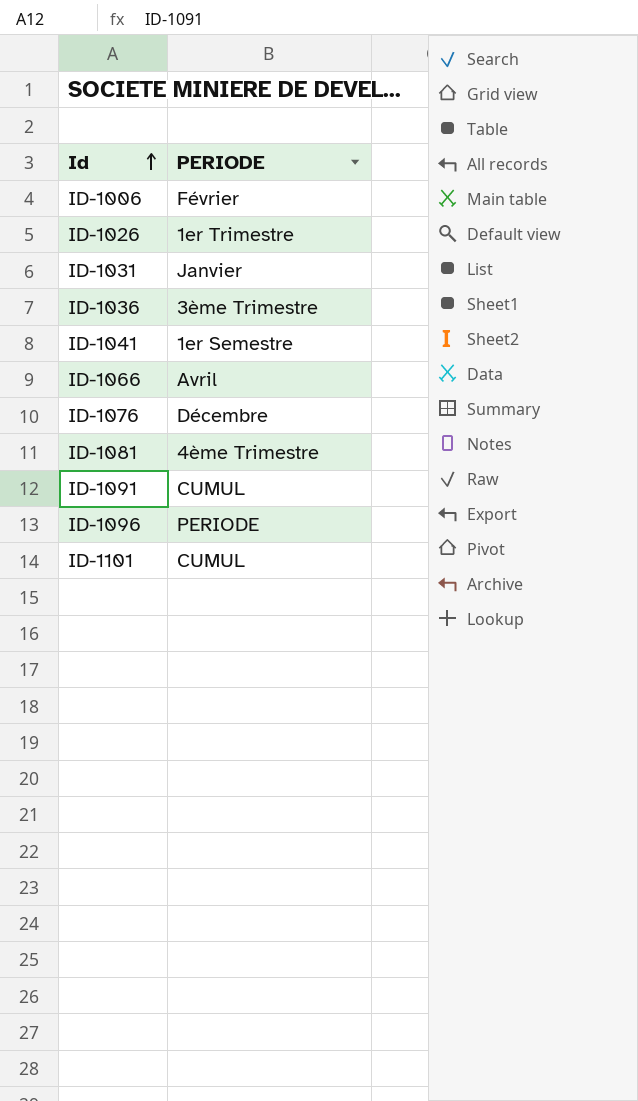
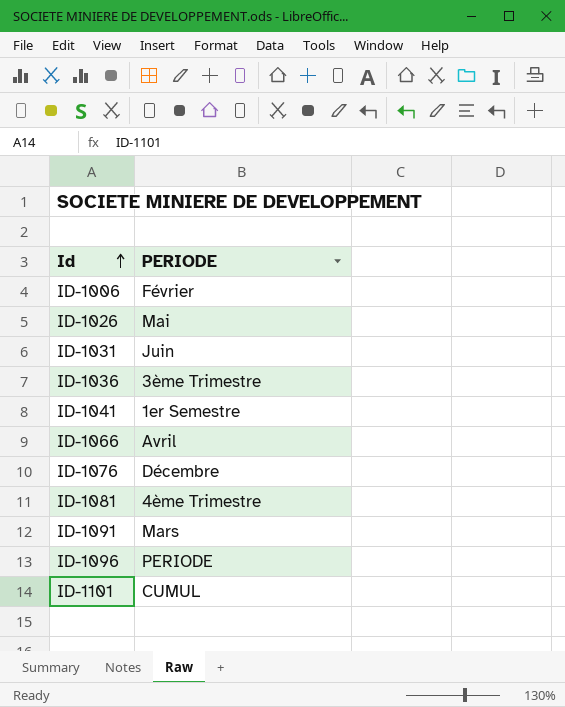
ID-1026 | PERIODE: 1er Trimestre -> Mai
ID-1031 | PERIODE: Janvier -> Juin
ID-1091 | PERIODE: CUMUL -> Mars

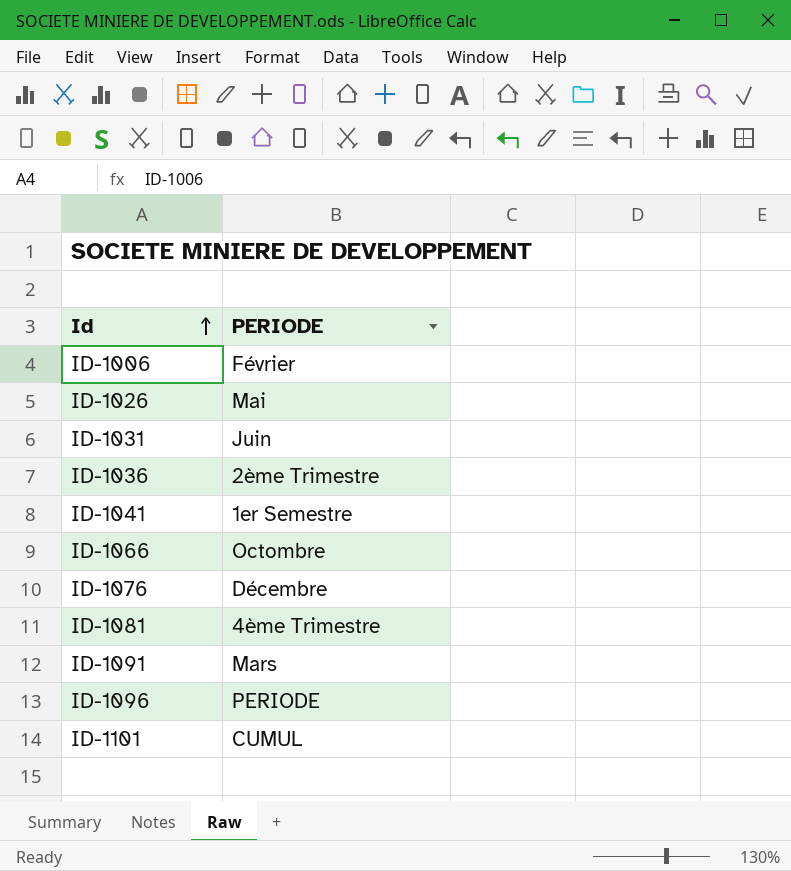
ID-1036 | PERIODE: 3ème Trimestre -> 2ème Trimestre
ID-1066 | PERIODE: Avril -> Octombre

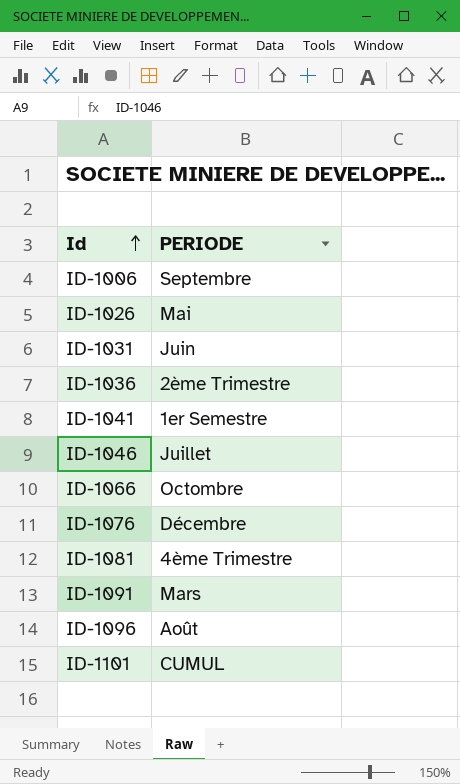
ID-1006 | PERIODE: Février -> Septembre
row ID-1046: none -> Juillet
ID-1096 | PERIODE: PERIODE -> Août

